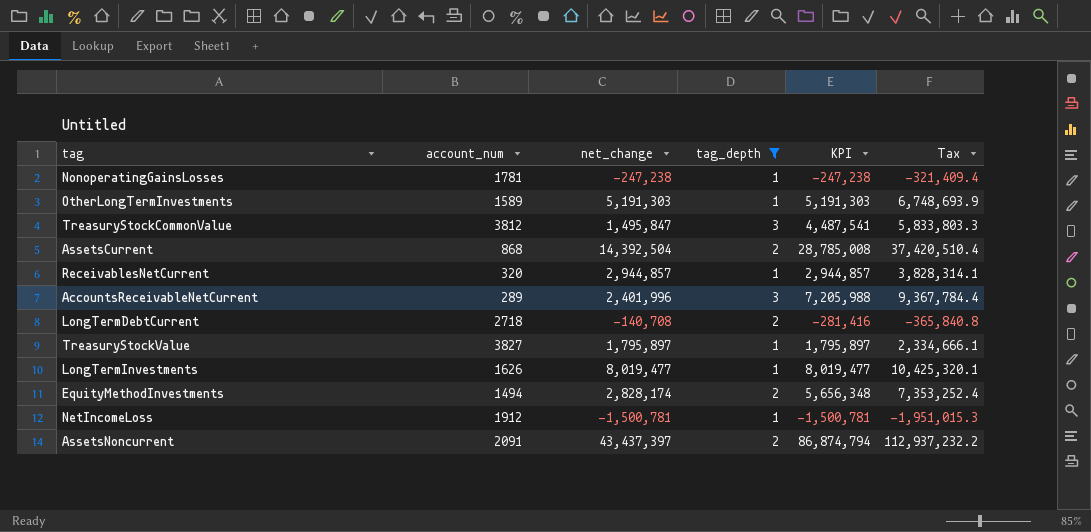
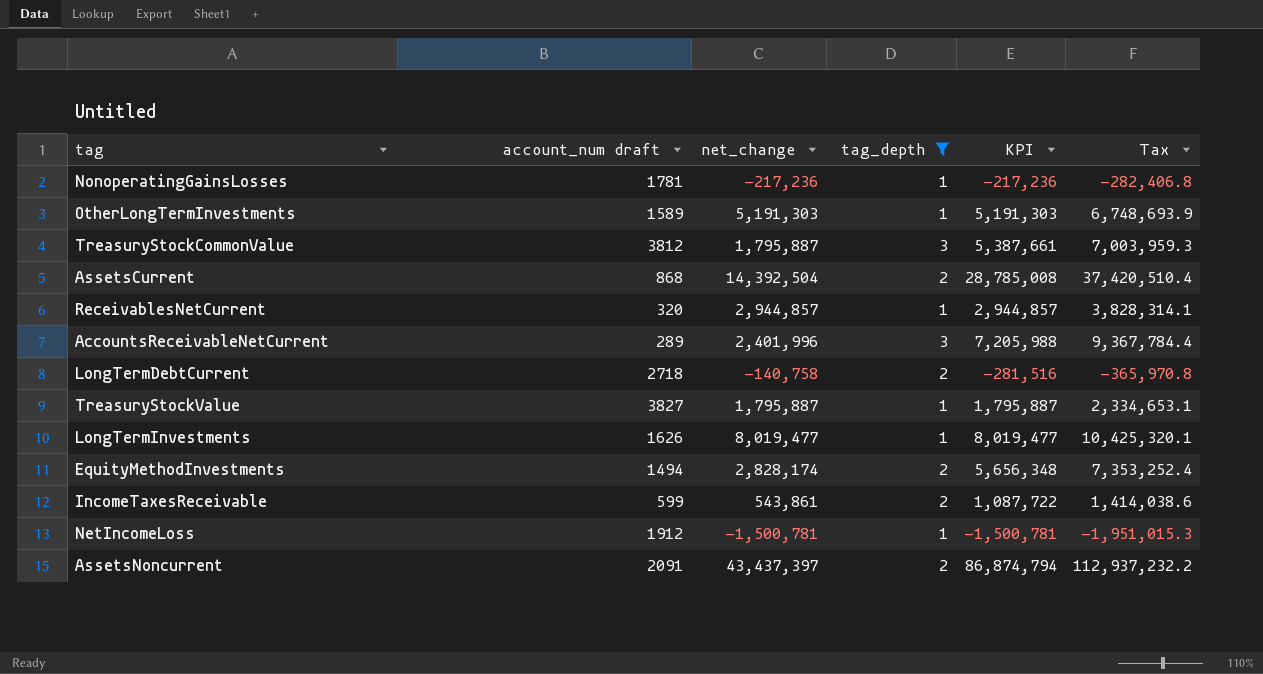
column name: account_num -> account_num draft
NonoperatingGainsLosses | net_change: -247,238 -> -217,236
NonoperatingGainsLosses | KPI: -247,238 -> -217,236
NonoperatingGainsLosses | Tax: -321,409.4 -> -282,406.8
TreasuryStockCommonValue | net_change: 1,495,847 -> 1,795,887
TreasuryStockCommonValue | KPI: 4,487,541 -> 5,387,661
TreasuryStockCommonValue | Tax: 5,833,803.3 -> 7,003,959.3
LongTermDebtCurrent | net_change: -140,708 -> -140,758
LongTermDebtCurrent | KPI: -281,416 -> -281,516
LongTermDebtCurrent | Tax: -365,840.8 -> -365,970.8
TreasuryStockValue | net_change: 1,795,897 -> 1,795,887
TreasuryStockValue | KPI: 1,795,897 -> 1,795,887
TreasuryStockValue | Tax: 2,334,666.1 -> 2,334,653.1
row IncomeTaxesReceivable: none -> 599 | 543,861 | 2 | 1,087,722 | 1,414,038.6

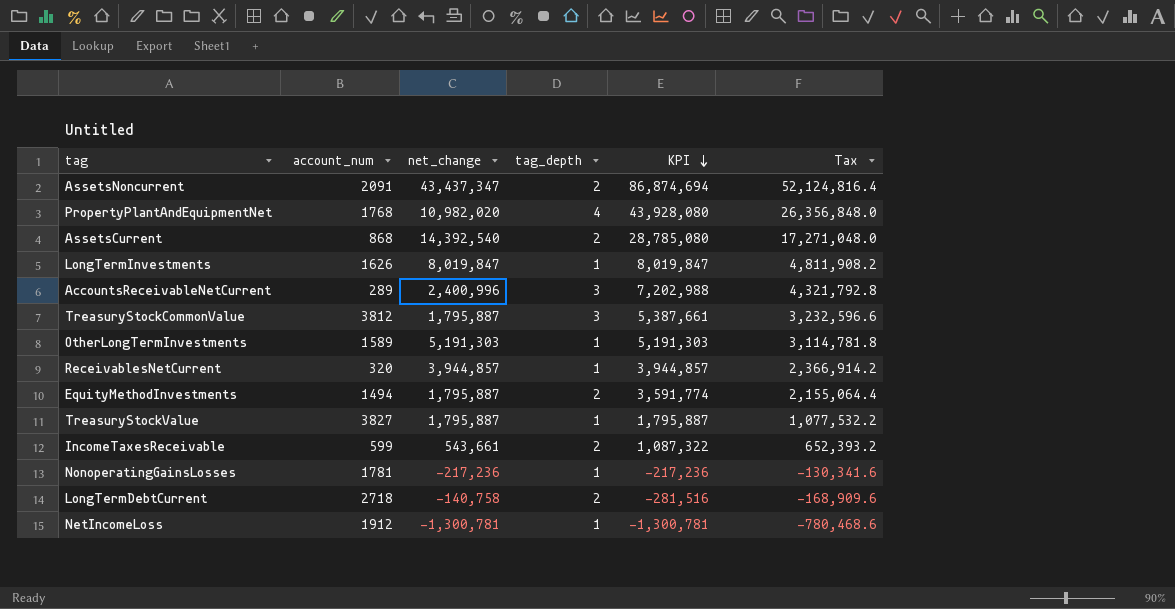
filter: tag_depth != 4 -> none
row order: none -> KPI descending
column name: account_num draft -> account_num
column Tax | formula: [KPI] * 1.3 -> [KPI] * 0.6
AssetsNoncurrent | net_change: 43,437,397 -> 43,437,347
AssetsNoncurrent | KPI: 86,874,794 -> 86,874,694
AssetsCurrent | net_change: 14,392,504 -> 14,392,540
AssetsCurrent | KPI: 28,785,008 -> 28,785,080
LongTermInvestments | net_change: 8,019,477 -> 8,019,847
LongTermInvestments | KPI: 8,019,477 -> 8,019,847
AccountsReceivableNetCurrent | net_change: 2,401,996 -> 2,400,996
AccountsReceivableNetCurrent | KPI: 7,205,988 -> 7,202,988
ReceivablesNetCurrent | net_change: 2,944,857 -> 3,944,857
ReceivablesNetCurrent | KPI: 2,944,857 -> 3,944,857
EquityMethodInvestments | net_change: 2,828,174 -> 1,795,887
EquityMethodInvestments | KPI: 5,656,348 -> 3,591,774
IncomeTaxesReceivable | net_change: 543,861 -> 543,661
IncomeTaxesReceivable | KPI: 1,087,722 -> 1,087,322
NetIncomeLoss | net_change: -1,500,781 -> -1,300,781
NetIncomeLoss | KPI: -1,500,781 -> -1,300,781

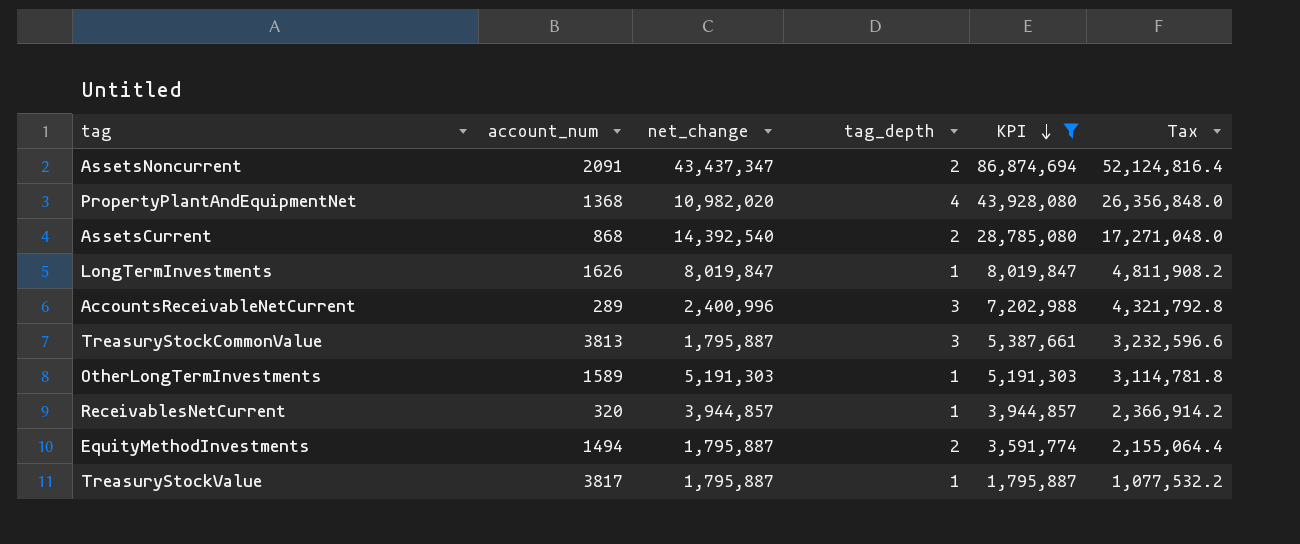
filter: none -> KPI >= 1,795,887
PropertyPlantAndEquipmentNet | account_num: 1768 -> 1368
TreasuryStockCommonValue | account_num: 3812 -> 3813
TreasuryStockValue | account_num: 3827 -> 3817

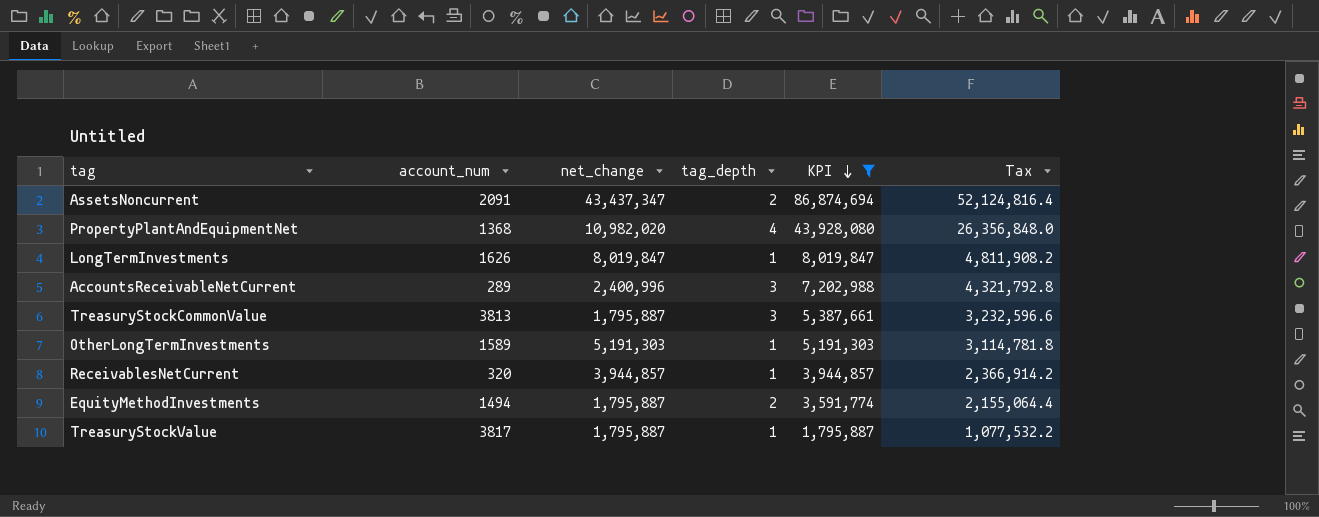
row AssetsCurrent: 868 | 14,392,540 | 2 | 28,785,080 | 17,271,048.0 -> none

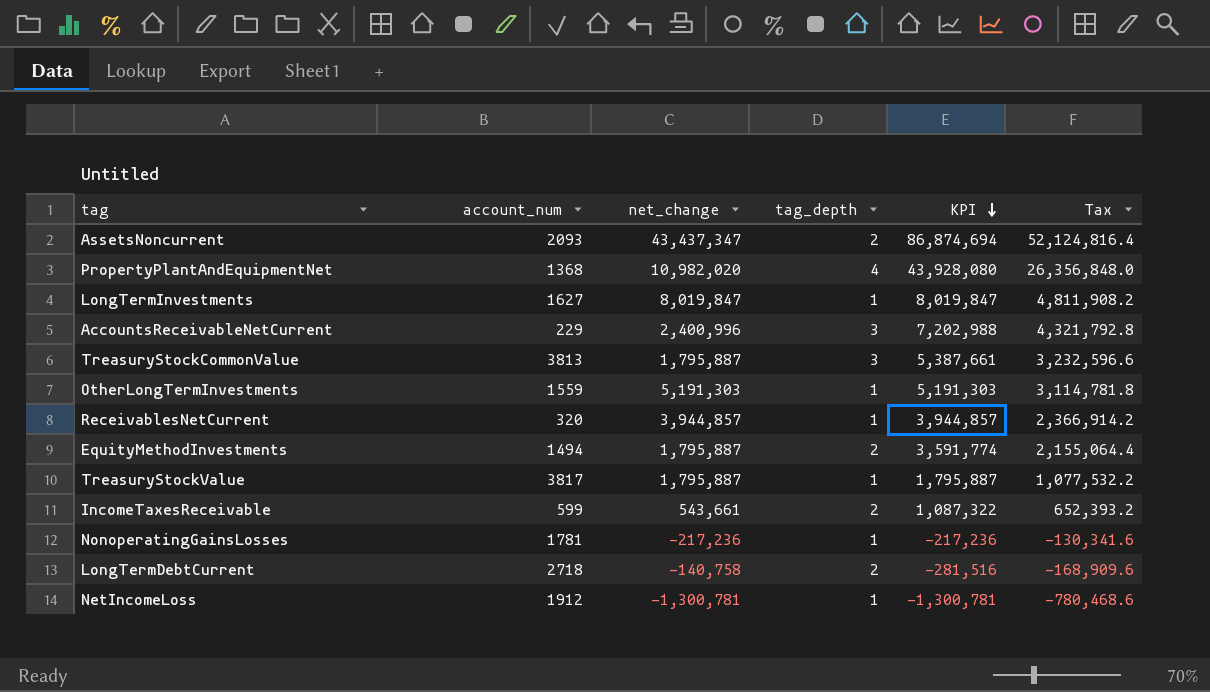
filter: KPI >= 1,795,887 -> none
AssetsNoncurrent | account_num: 2091 -> 2093
LongTermInvestments | account_num: 1626 -> 1627
AccountsReceivableNetCurrent | account_num: 289 -> 229
OtherLongTermInvestments | account_num: 1589 -> 1559

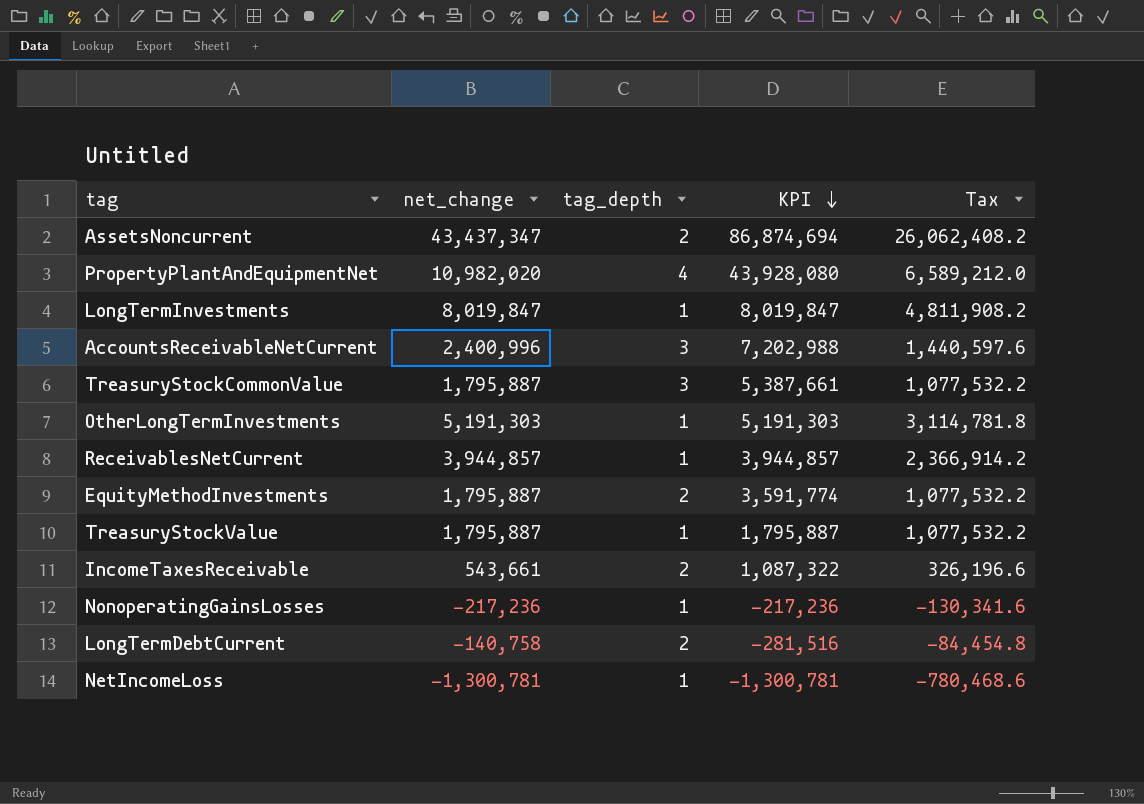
column account_num | position: 2 -> none
column Tax | formula: [KPI] * 0.6 -> [net_change] * 0.6

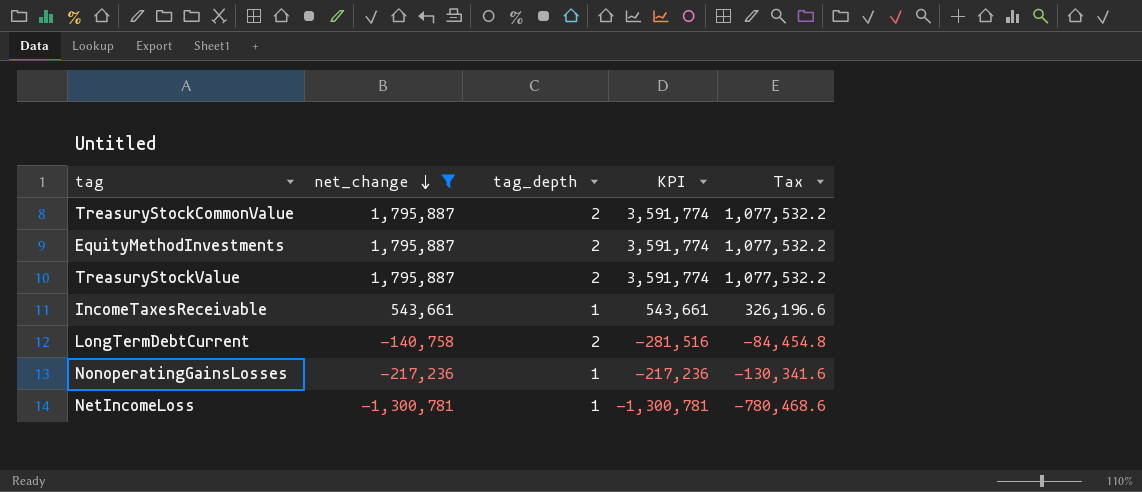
filter: none -> net_change <= 1,795,887
row order: KPI descending -> net_change descending
TreasuryStockCommonValue | tag_depth: 3 -> 2
TreasuryStockCommonValue | KPI: 5,387,661 -> 3,591,774
TreasuryStockValue | tag_depth: 1 -> 2
TreasuryStockValue | KPI: 1,795,887 -> 3,591,774
IncomeTaxesReceivable | tag_depth: 2 -> 1
IncomeTaxesReceivable | KPI: 1,087,322 -> 543,661

